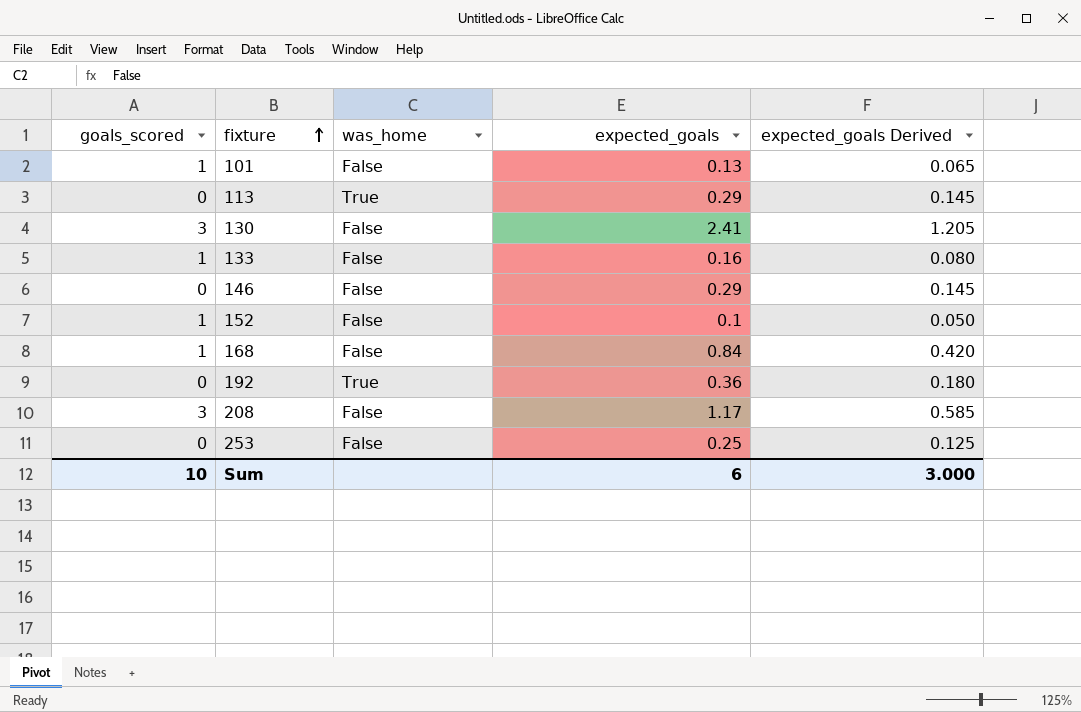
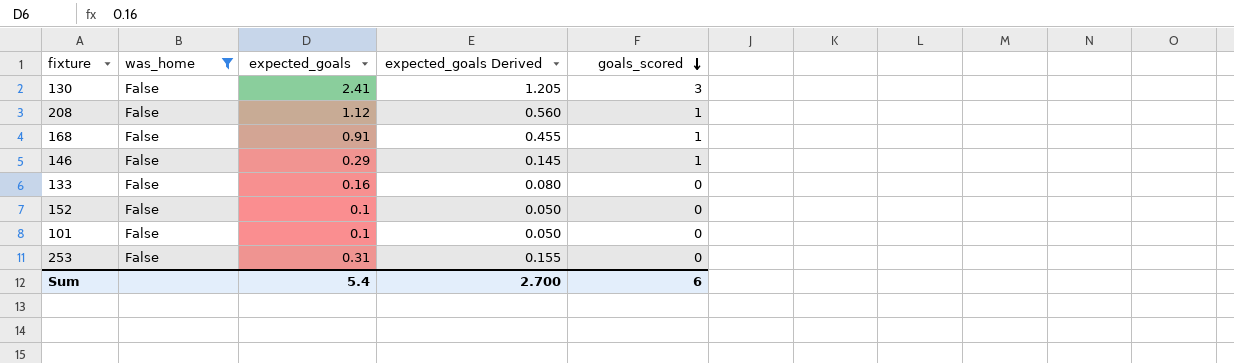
filter: none -> was_home = False
row order: fixture ascending -> goals_scored descending
column goals_scored | position: 1 -> 5
208 | expected_goals: 1.17 -> 1.12
208 | expected_goals Derived: 0.585 -> 0.560
208 | goals_scored: 3 -> 1
168 | expected_goals: 0.84 -> 0.91
168 | expected_goals Derived: 0.420 -> 0.455
146 | goals_scored: 0 -> 1
133 | goals_scored: 1 -> 0
152 | goals_scored: 1 -> 0
101 | expected_goals: 0.13 -> 0.1
101 | expected_goals Derived: 0.065 -> 0.050
101 | goals_scored: 1 -> 0
253 | expected_goals: 0.25 -> 0.31
253 | expected_goals Derived: 0.125 -> 0.155
Sum | expected_goals: 6 -> 5.4
Sum | expected_goals Derived: 3.000 -> 2.700
Sum | goals_scored: 10 -> 6

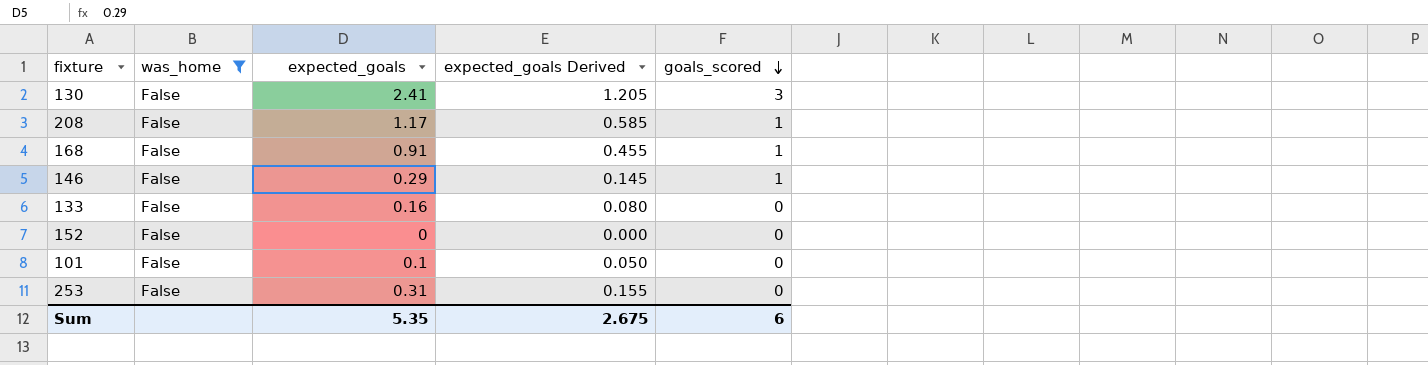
208 | expected_goals: 1.12 -> 1.17
208 | expected_goals Derived: 0.560 -> 0.585
152 | expected_goals: 0.1 -> 0
152 | expected_goals Derived: 0.050 -> 0.000
Sum | expected_goals: 5.4 -> 5.35
Sum | expected_goals Derived: 2.700 -> 2.675

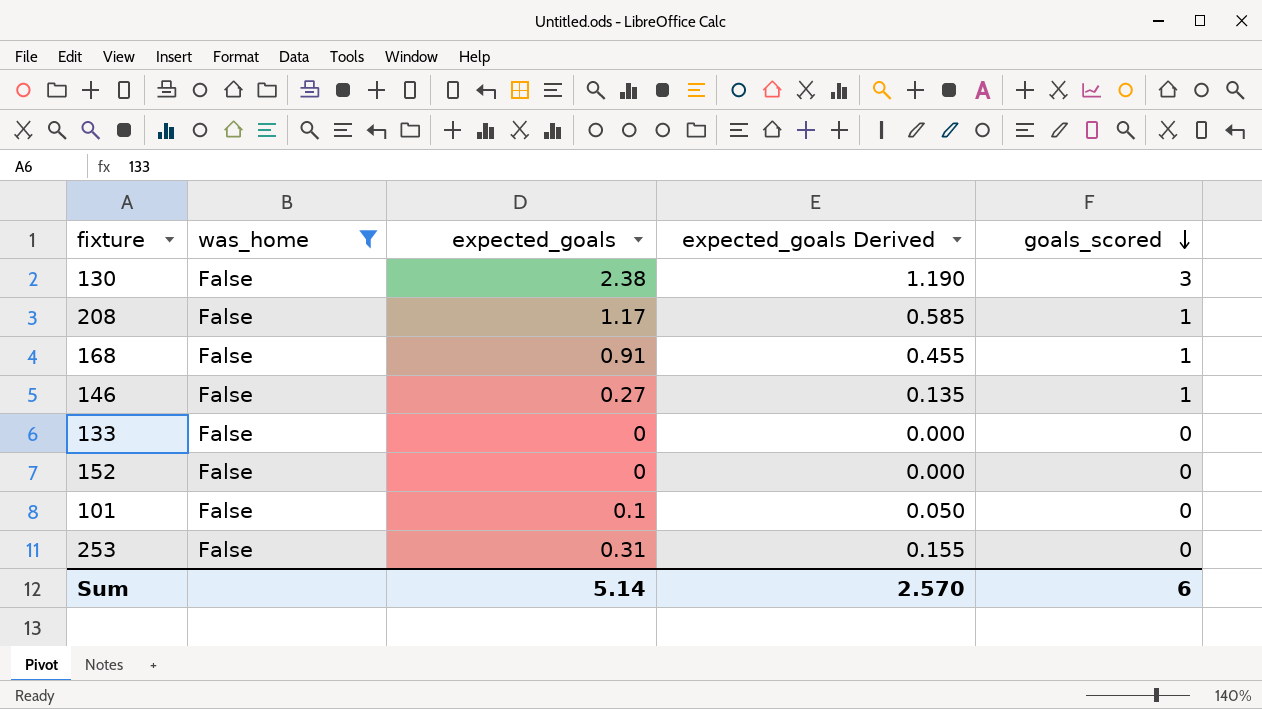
130 | expected_goals: 2.41 -> 2.38
130 | expected_goals Derived: 1.205 -> 1.190
146 | expected_goals: 0.29 -> 0.27
146 | expected_goals Derived: 0.145 -> 0.135
133 | expected_goals: 0.16 -> 0
133 | expected_goals Derived: 0.080 -> 0.000
Sum | expected_goals: 5.35 -> 5.14
Sum | expected_goals Derived: 2.675 -> 2.570

